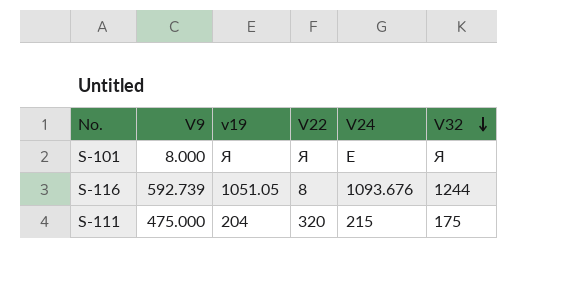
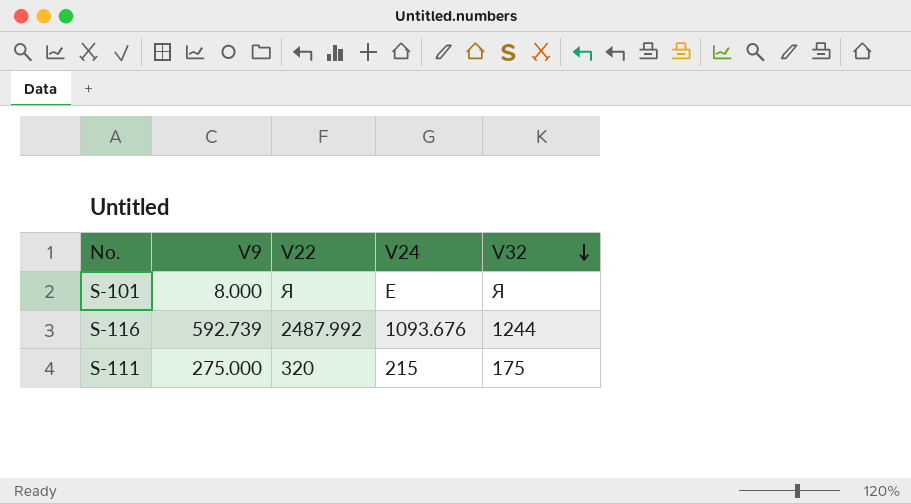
column v19 | position: 3 -> none
S-116 | V22: 8 -> 2487.992
S-111 | V9: 475.000 -> 275.000

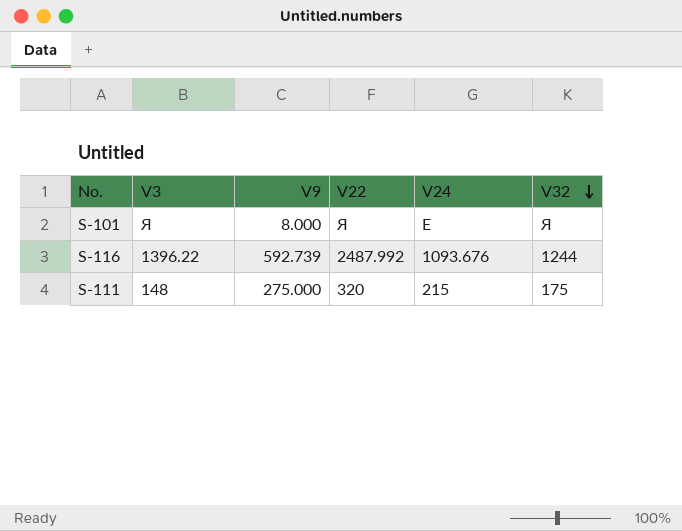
column V3 | position: none -> 2

